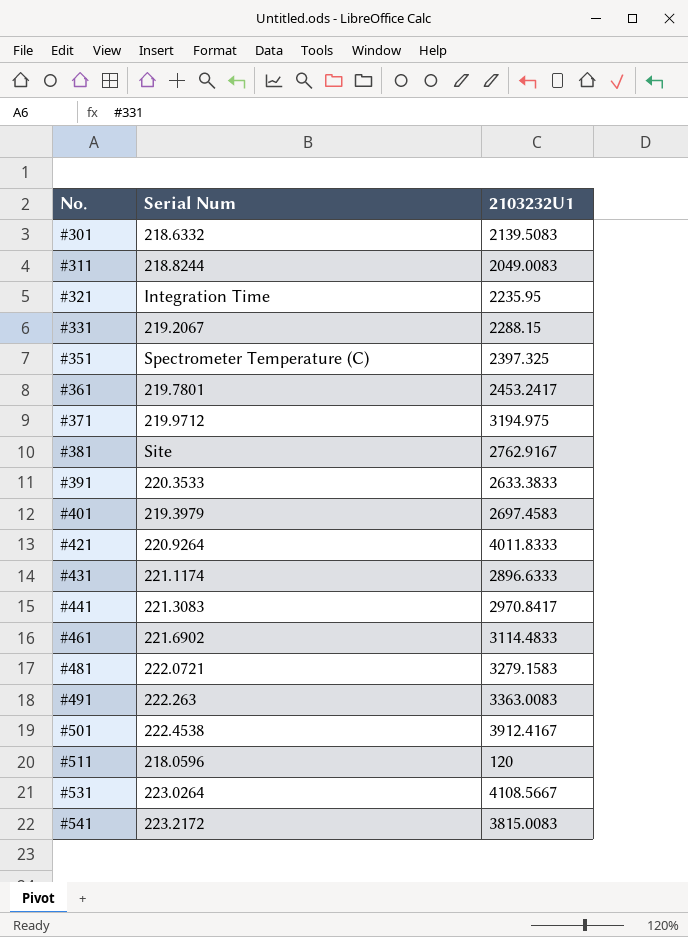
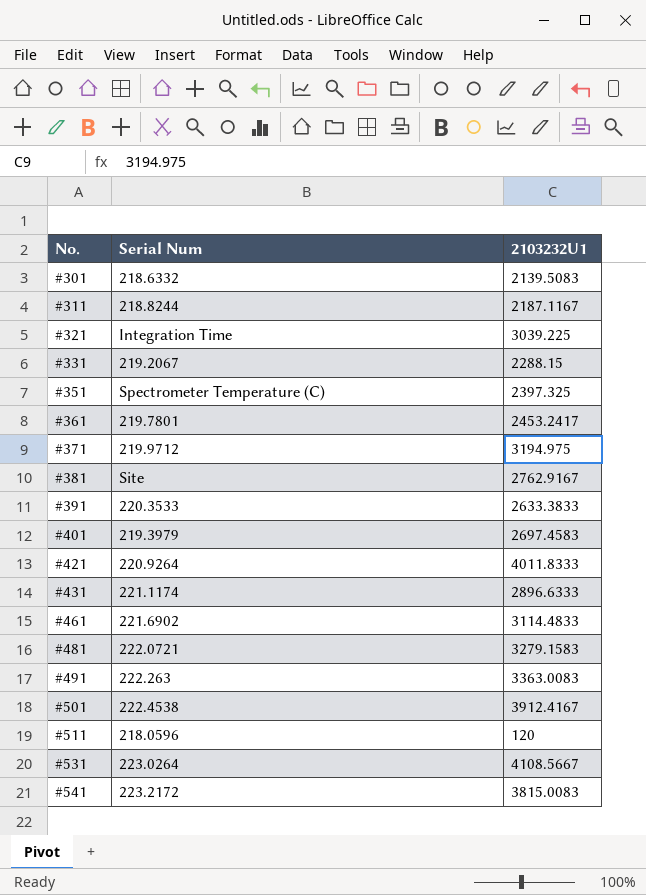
row #441: 221.3083 | 2970.8417 -> none
#311 | 2103232U1: 2049.0083 -> 2187.1167
#321 | 2103232U1: 2235.95 -> 3039.225

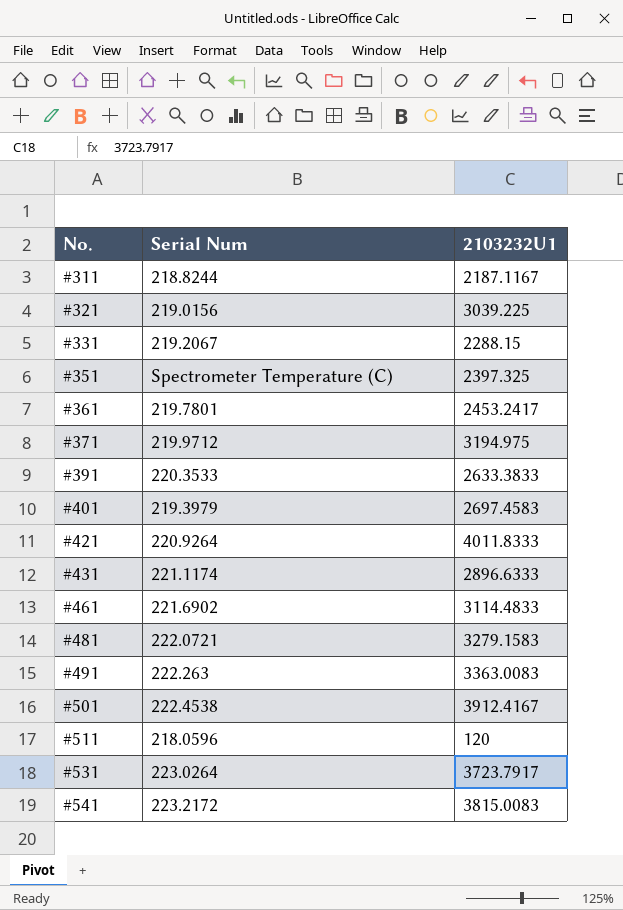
row #301: 218.6332 | 2139.5083 -> none
row #381: Site | 2762.9167 -> none
#321 | Serial Num: Integration Time -> 219.0156
#531 | 2103232U1: 4108.5667 -> 3723.7917

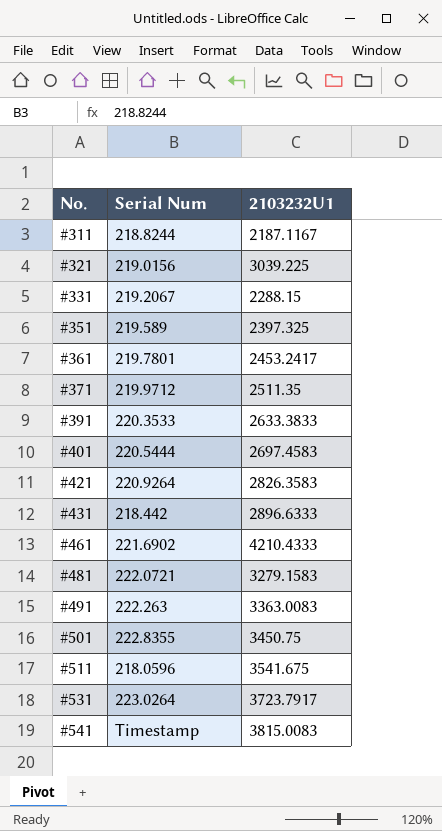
#351 | Serial Num: Spectrometer Temperature (C) -> 219.589
#371 | 2103232U1: 3194.975 -> 2511.35
#401 | Serial Num: 219.3979 -> 220.5444
#421 | 2103232U1: 4011.8333 -> 2826.3583
#431 | Serial Num: 221.1174 -> 218.442
#461 | 2103232U1: 3114.4833 -> 4210.4333
#501 | Serial Num: 222.4538 -> 222.8355
#501 | 2103232U1: 3912.4167 -> 3450.75
#511 | 2103232U1: 120 -> 3541.675
#541 | Serial Num: 223.2172 -> Timestamp

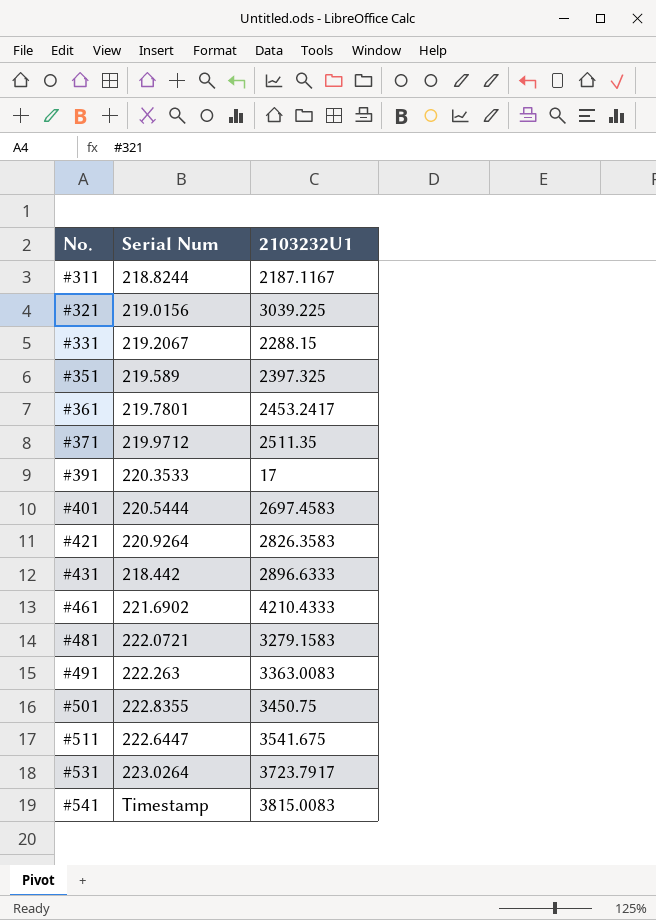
#391 | 2103232U1: 2633.3833 -> 17
#511 | Serial Num: 218.0596 -> 222.6447

